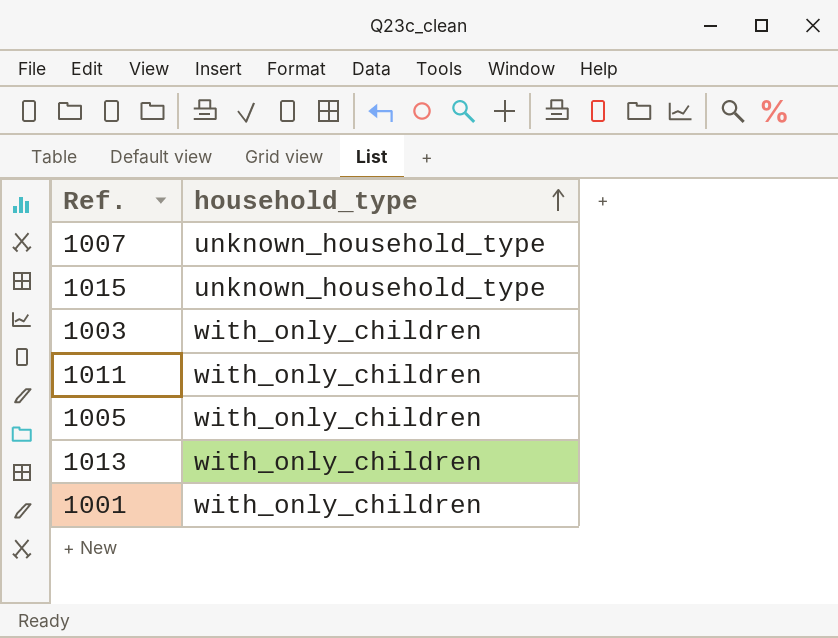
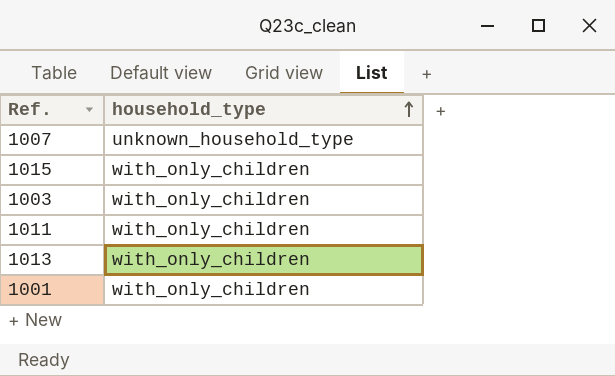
row 1005: with_only_children -> none
1015 | household_type: unknown_household_type -> with_only_children

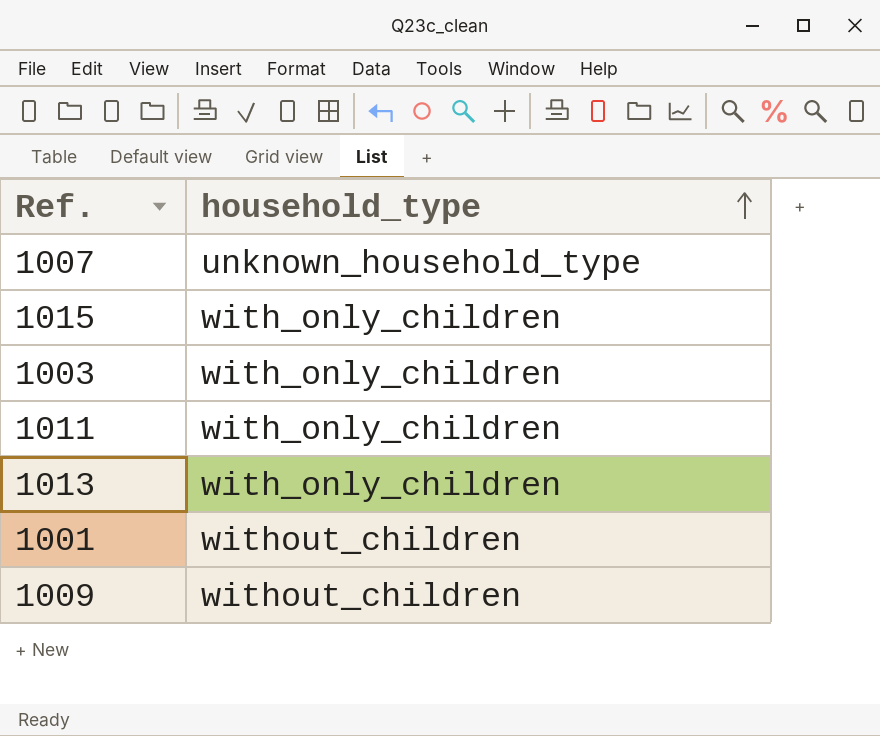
1001 | household_type: with_only_children -> without_children
row 1009: none -> without_children

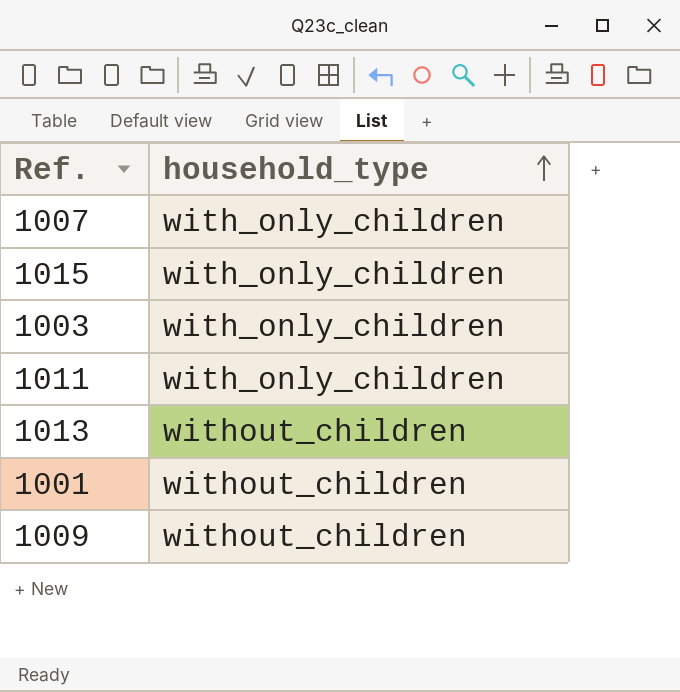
1007 | household_type: unknown_household_type -> with_only_children
1013 | household_type: with_only_children -> without_children

